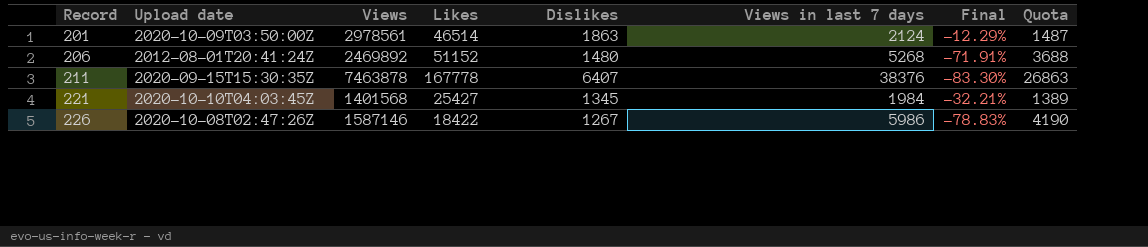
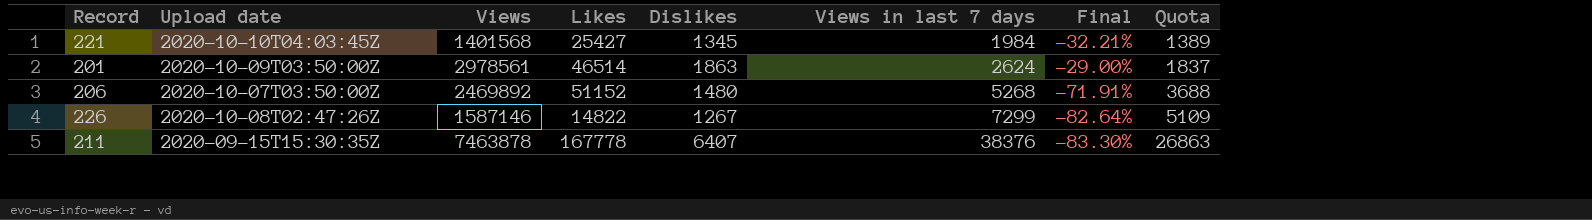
row order: Record ascending -> Views in last 7 days ascending
201 | Views in last 7 days: 2124 -> 2624
201 | Final: -12.29% -> -29.00%
201 | Quota: 1487 -> 1837
206 | Upload date: 2012-08-01T20:41:24Z -> 2020-10-07T03:50:00Z
226 | Likes: 18422 -> 14822
226 | Views in last 7 days: 5986 -> 7299
226 | Final: -78.83% -> -82.64%
226 | Quota: 4190 -> 5109

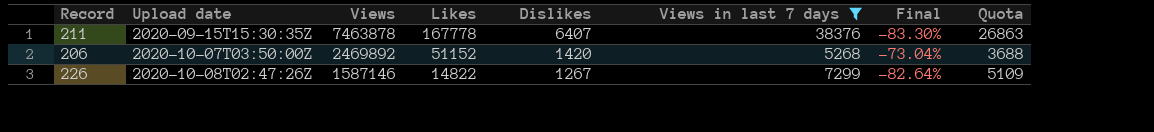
filter: none -> Views in last 7 days >= 5268
row order: Views in last 7 days ascending -> Upload date ascending
206 | Dislikes: 1480 -> 1420
206 | Final: -71.91% -> -73.04%

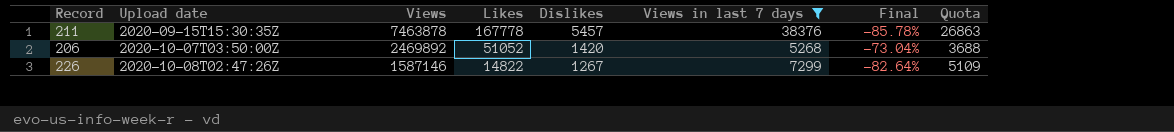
211 | Dislikes: 6407 -> 5457
211 | Final: -83.30% -> -85.78%
206 | Likes: 51152 -> 51052

